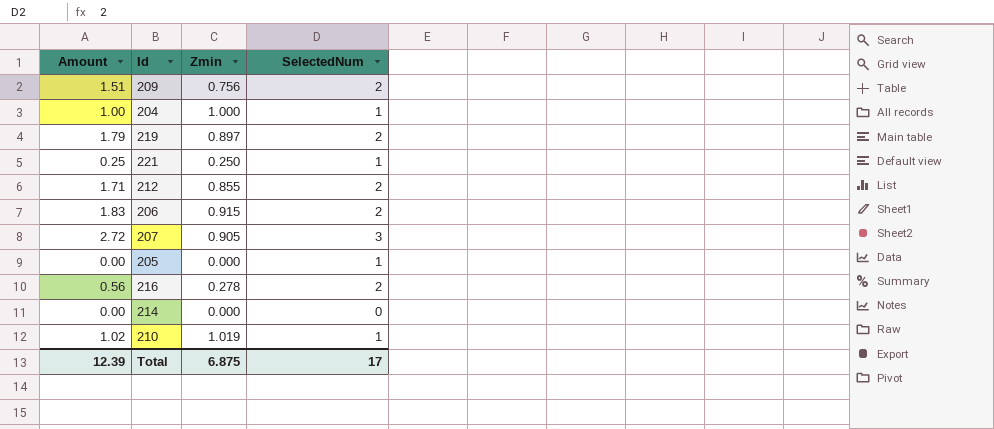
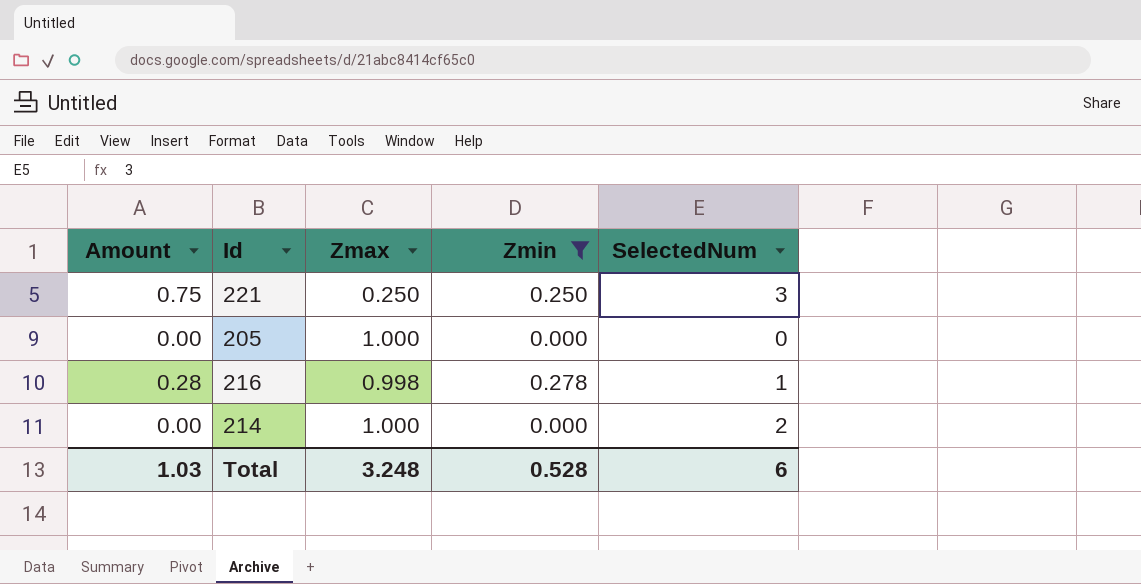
filter: none -> Zmin <= 0.278
column Zmax | position: none -> 3
221 | Amount: 0.25 -> 0.75
221 | SelectedNum: 1 -> 3
205 | SelectedNum: 1 -> 0
216 | Amount: 0.56 -> 0.28
216 | SelectedNum: 2 -> 1
214 | SelectedNum: 0 -> 2
Total | Amount: 12.39 -> 1.03
Total | Zmin: 6.875 -> 0.528
Total | SelectedNum: 17 -> 6

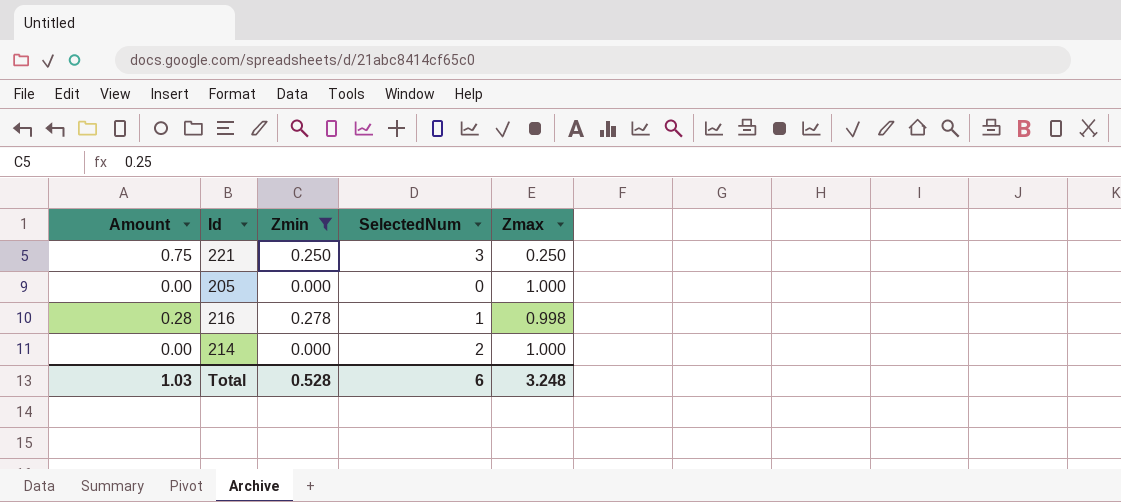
column Zmax | position: 3 -> 5

